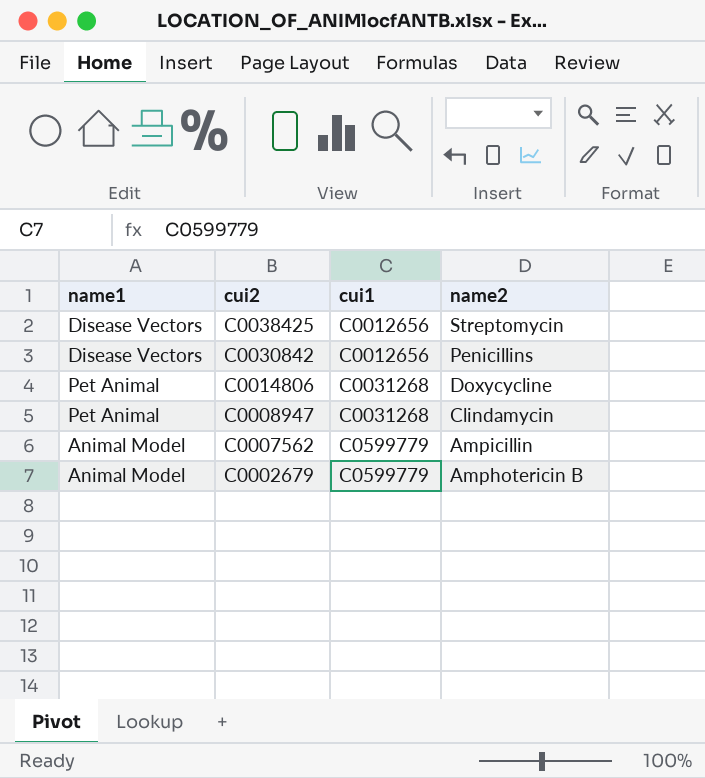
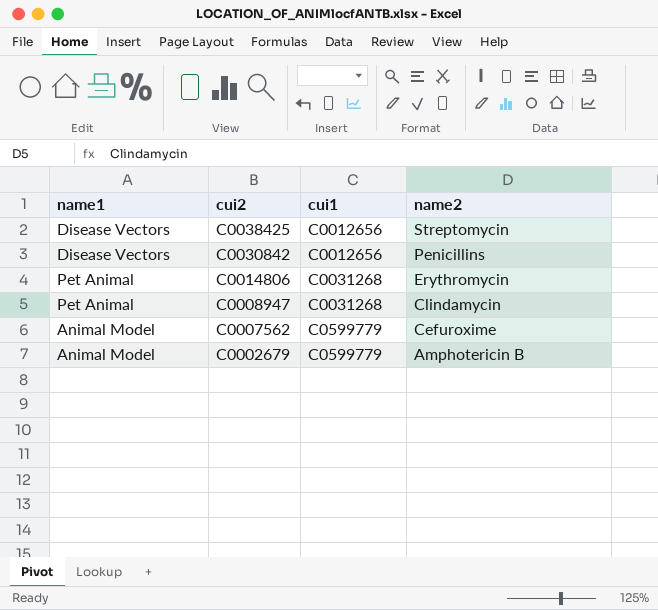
C0014806 | name2: Doxycycline -> Erythromycin
C0007562 | name2: Ampicillin -> Cefuroxime

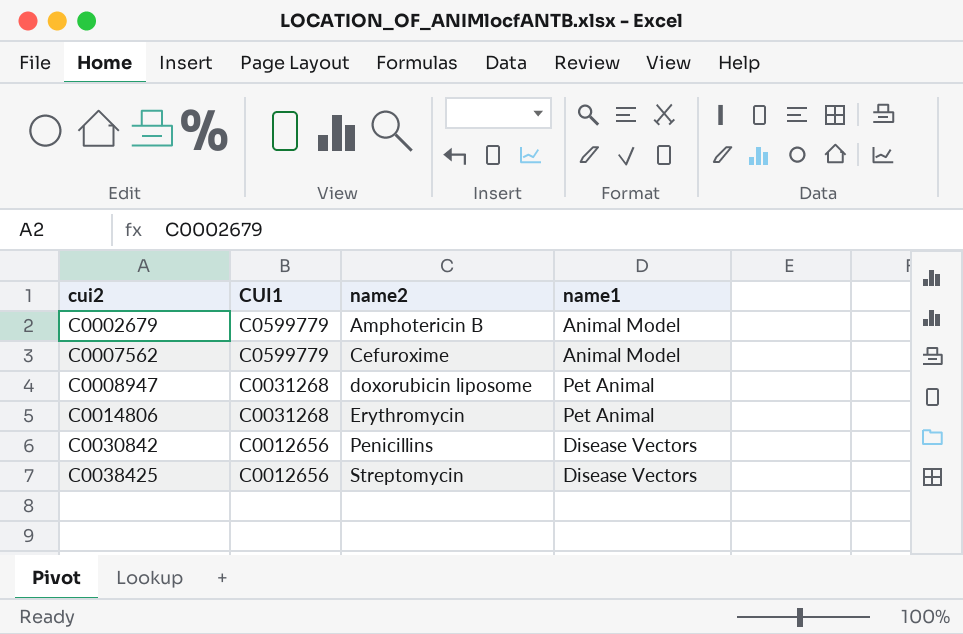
row order: cui2 descending -> cui2 ascending
column name: cui1 -> CUI1
column name1 | position: 1 -> 4
C0008947 | name2: Clindamycin -> doxorubicin liposome

